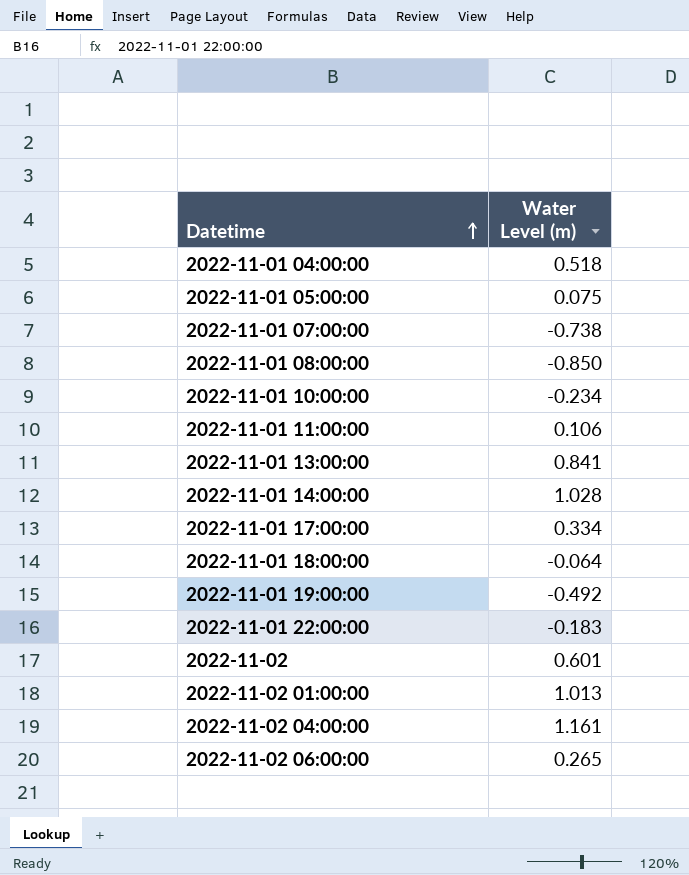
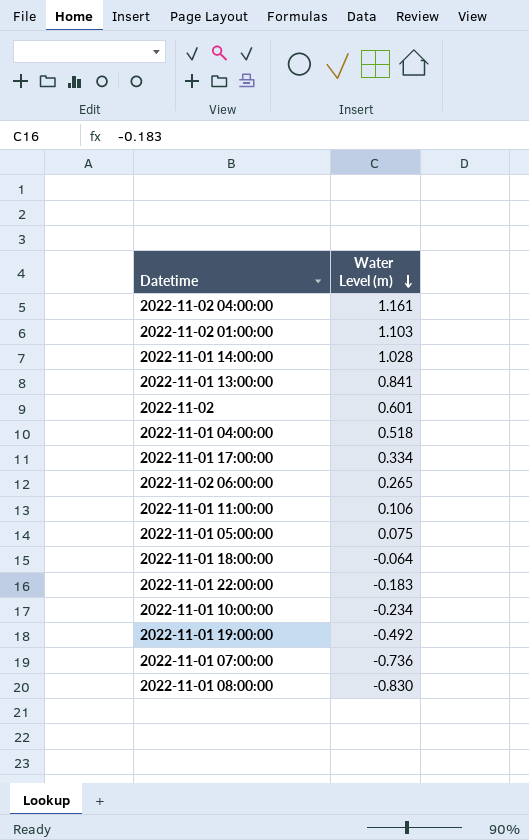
row order: Datetime ascending -> Water Level (m) descending
2022-11-02 01:00:00 | Water Level (m): 1.013 -> 1.103
2022-11-01 07:00:00 | Water Level (m): -0.738 -> -0.736
2022-11-01 08:00:00 | Water Level (m): -0.850 -> -0.830

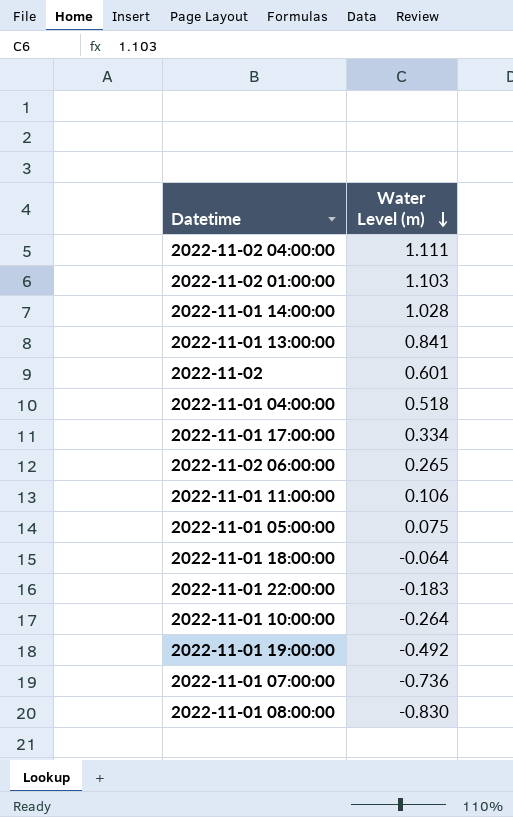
2022-11-02 04:00:00 | Water Level (m): 1.161 -> 1.111
2022-11-01 10:00:00 | Water Level (m): -0.234 -> -0.264

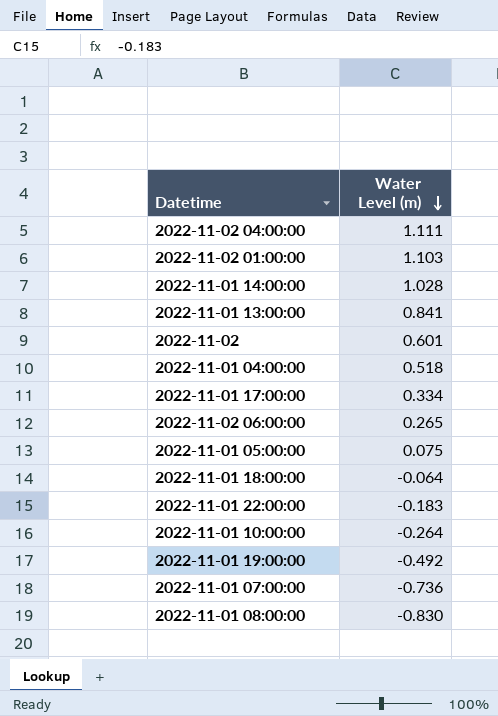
row 2022-11-01 11:00:00: 0.106 -> none

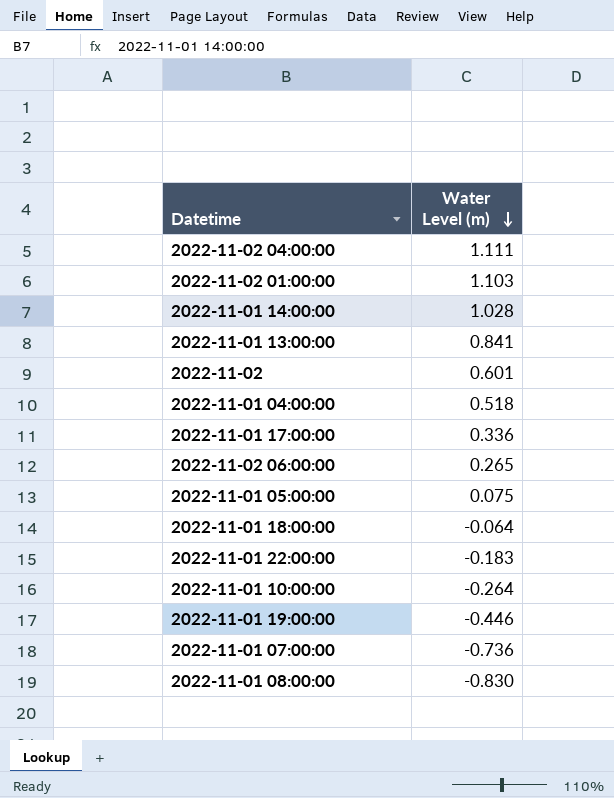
2022-11-01 17:00:00 | Water Level (m): 0.334 -> 0.336
2022-11-01 19:00:00 | Water Level (m): -0.492 -> -0.446

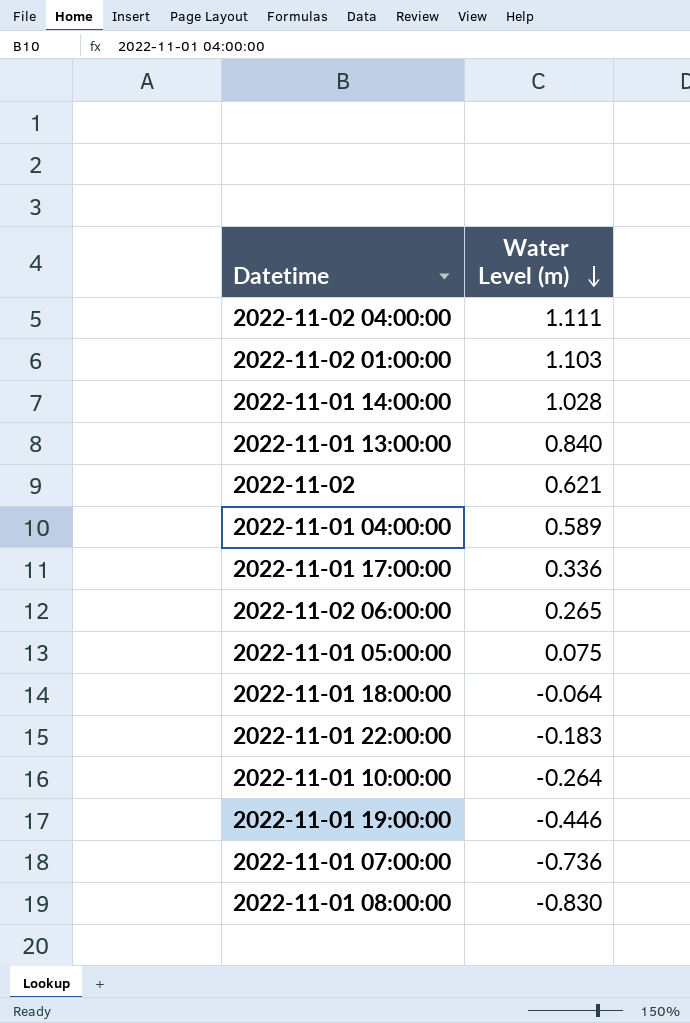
2022-11-01 13:00:00 | Water Level (m): 0.841 -> 0.840
2022-11-02 | Water Level (m): 0.601 -> 0.621
2022-11-01 04:00:00 | Water Level (m): 0.518 -> 0.589

